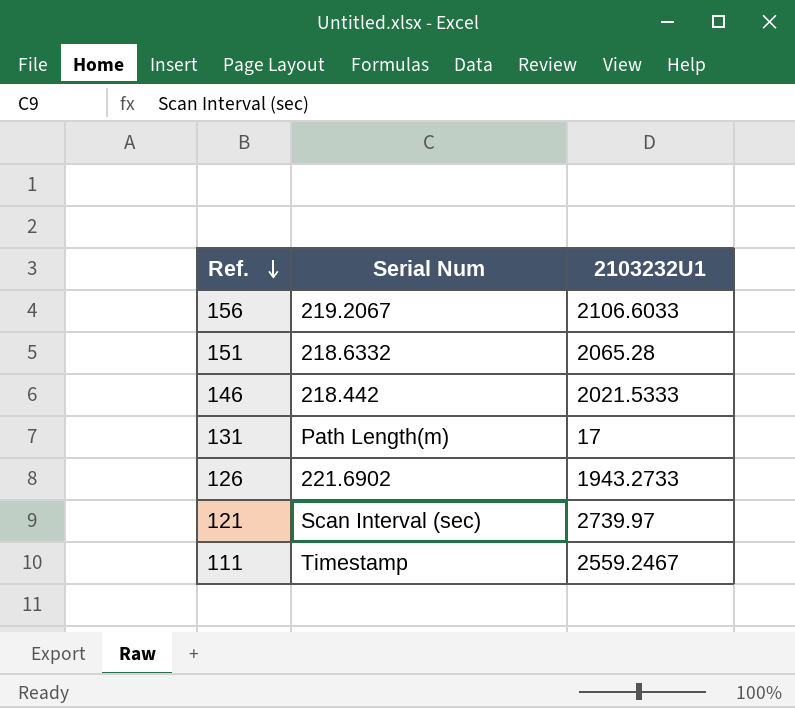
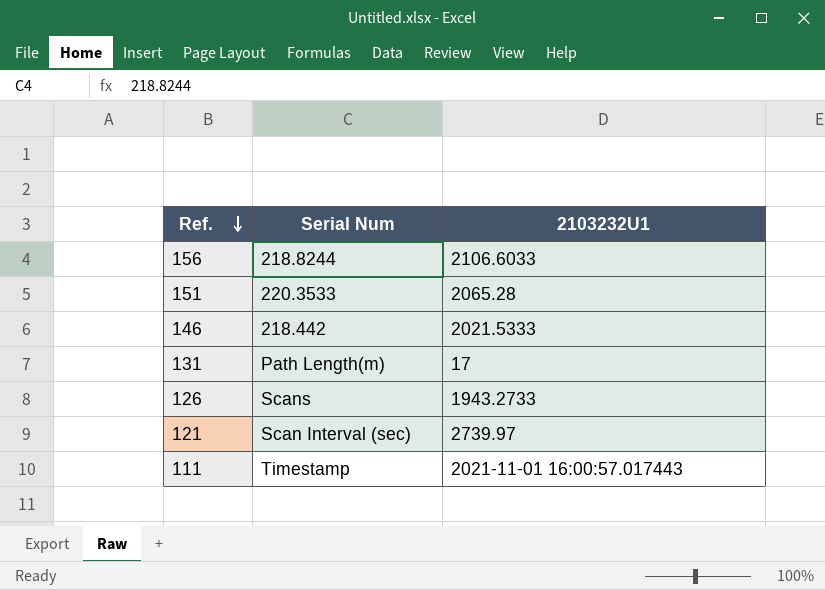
156 | Serial Num: 219.2067 -> 218.8244
151 | Serial Num: 218.6332 -> 220.3533
126 | Serial Num: 221.6902 -> Scans
111 | 2103232U1: 2559.2467 -> 2021-11-01 16:00:57.017443

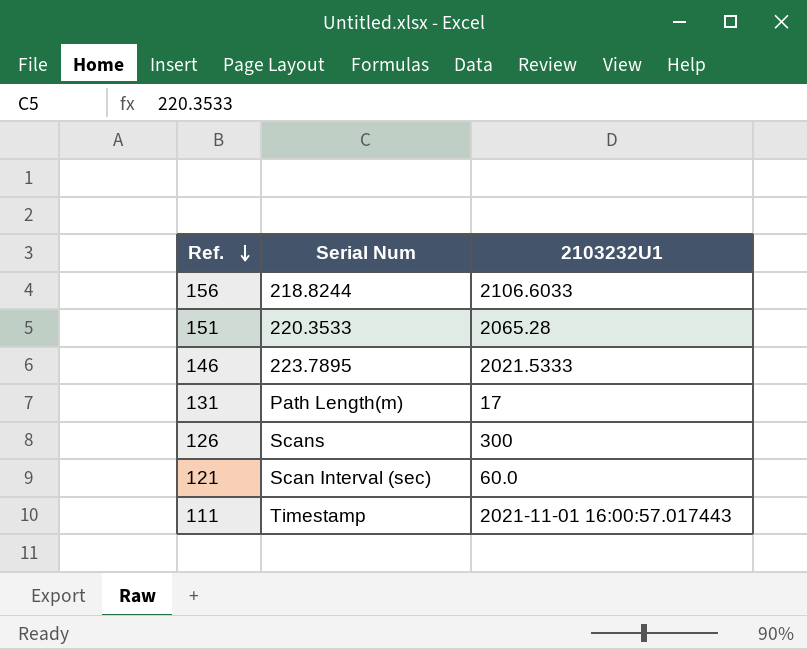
146 | Serial Num: 218.442 -> 223.7895
126 | 2103232U1: 1943.2733 -> 300
121 | 2103232U1: 2739.97 -> 60.0

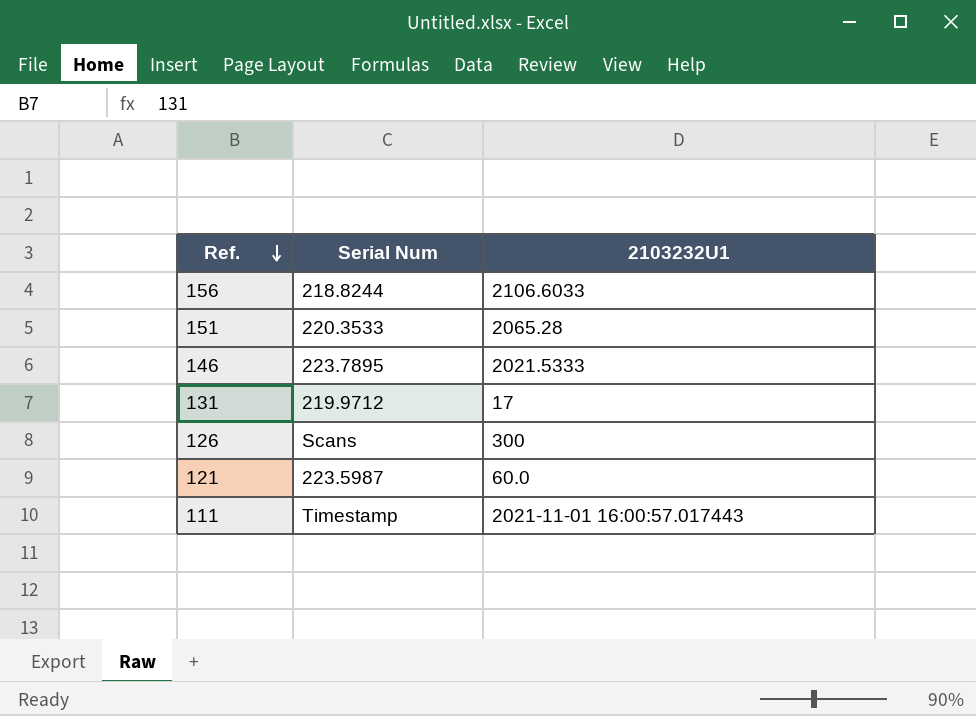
131 | Serial Num: Path Length(m) -> 219.9712
121 | Serial Num: Scan Interval (sec) -> 223.5987

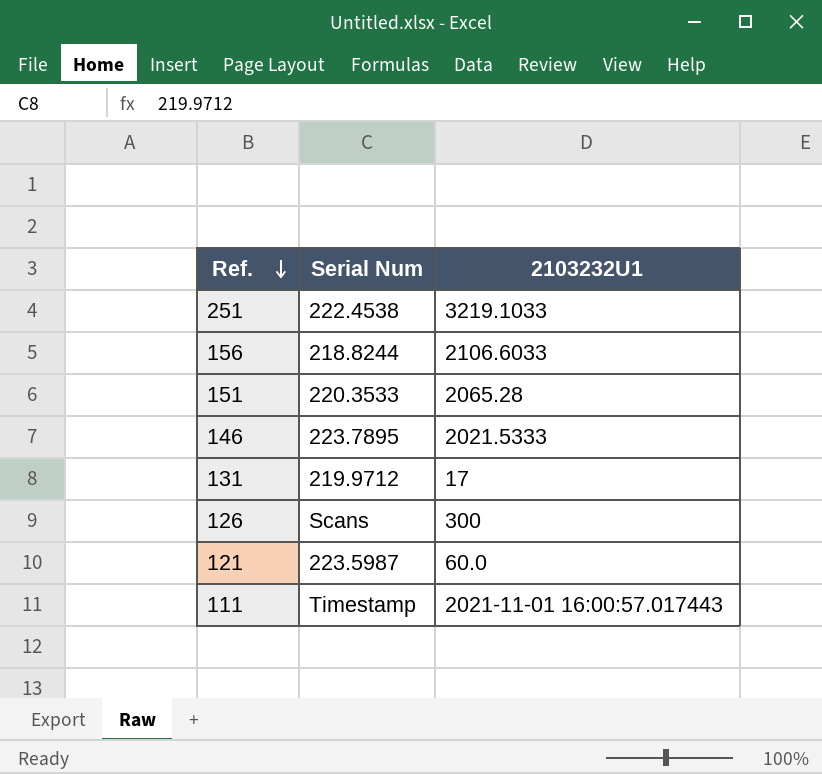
row 251: none -> 222.4538 | 3219.1033

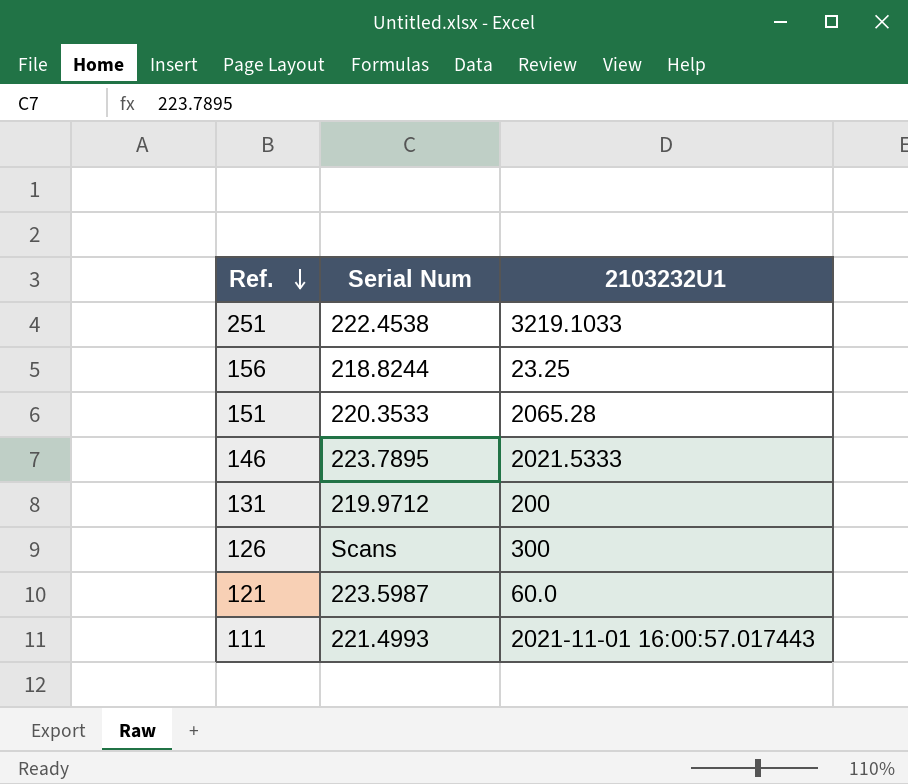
156 | 2103232U1: 2106.6033 -> 23.25
131 | 2103232U1: 17 -> 200
111 | Serial Num: Timestamp -> 221.4993

